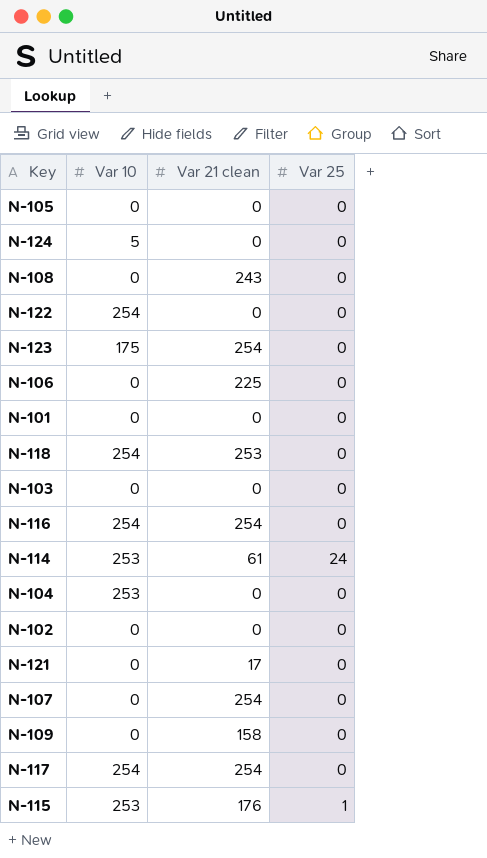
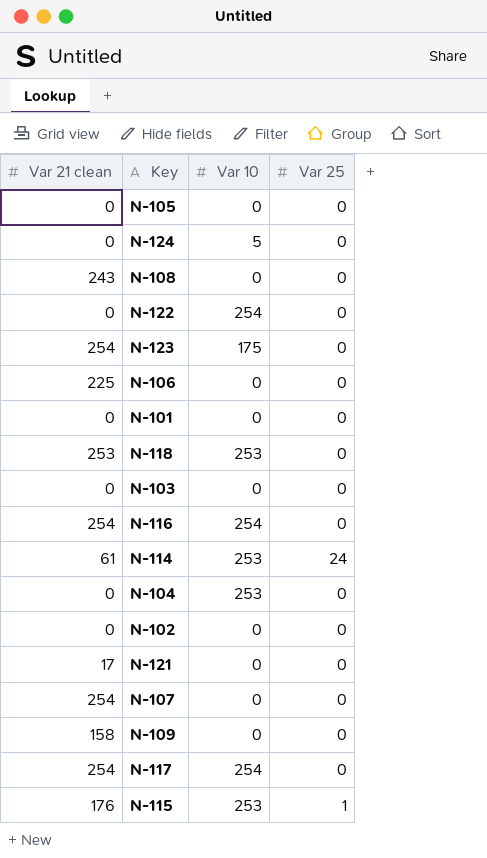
column Var 21 clean | position: 3 -> 1
N-118 | Var 10: 254 -> 253

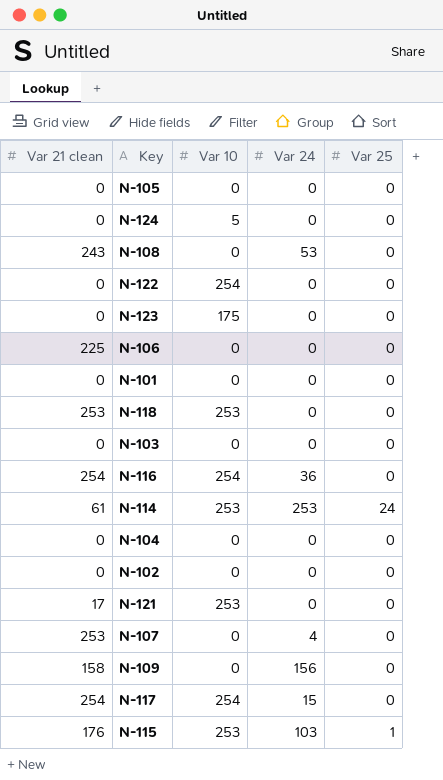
column Var 24 | position: none -> 4
N-123 | Var 21 clean: 254 -> 0
N-104 | Var 10: 253 -> 0
N-121 | Var 10: 0 -> 253
N-107 | Var 21 clean: 254 -> 253

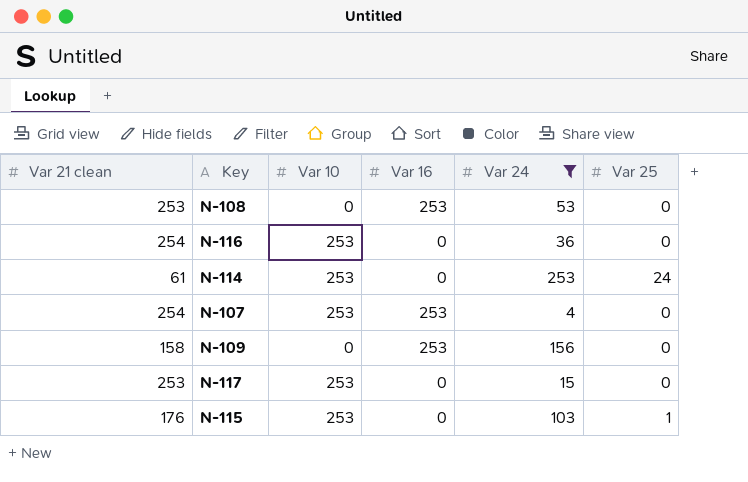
filter: none -> Var 24 != 0
column Var 16 | position: none -> 4
N-108 | Var 21 clean: 243 -> 253
N-116 | Var 10: 254 -> 253
N-107 | Var 21 clean: 253 -> 254
N-107 | Var 10: 0 -> 253
N-117 | Var 21 clean: 254 -> 253
N-117 | Var 10: 254 -> 253

